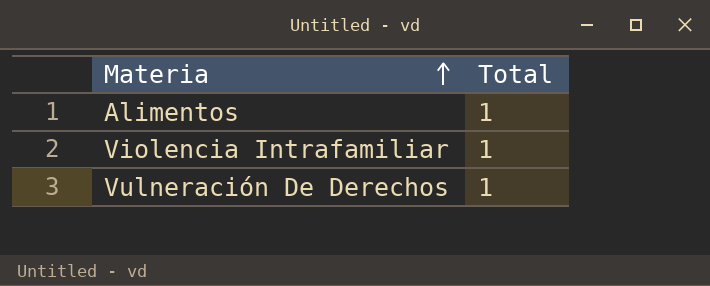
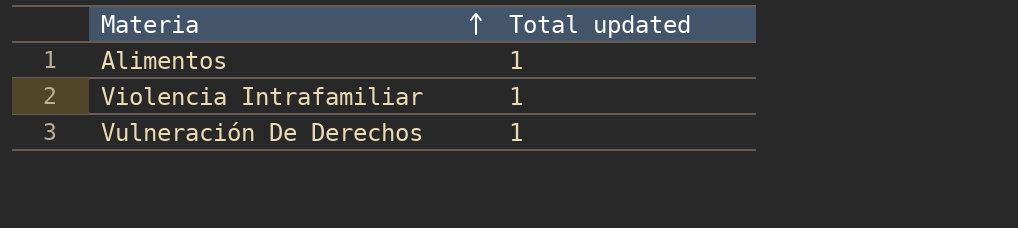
column name: Total -> Total updated

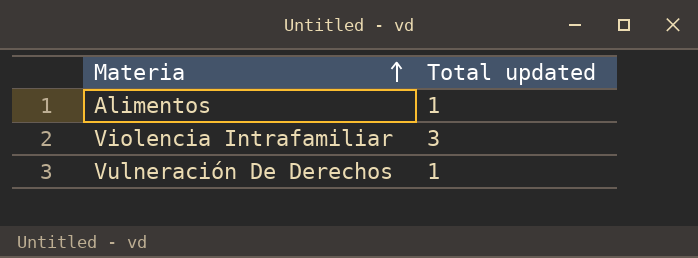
Violencia Intrafamiliar | Total updated: 1 -> 3

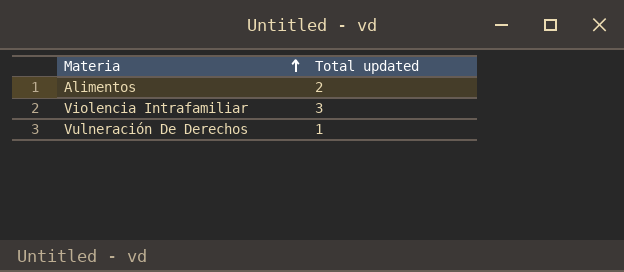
Alimentos | Total updated: 1 -> 2

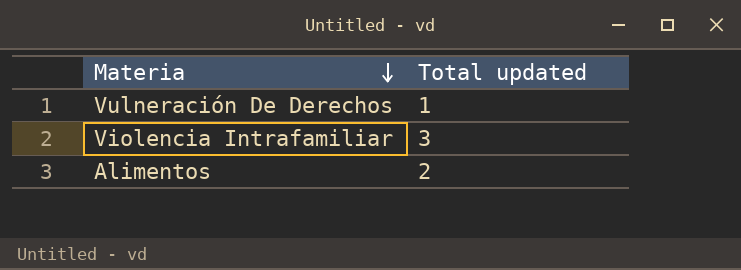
row order: Materia ascending -> Materia descending

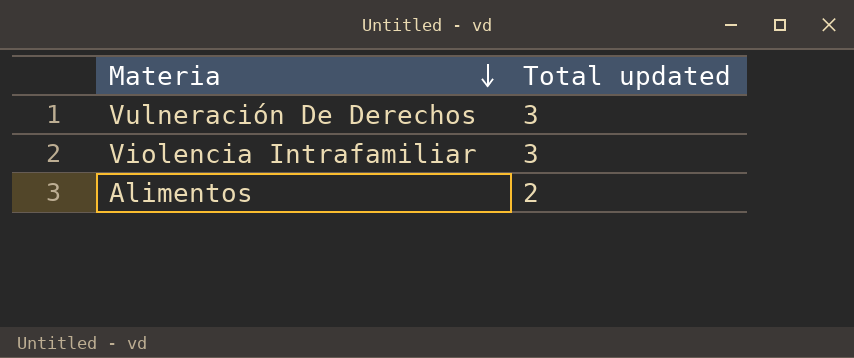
Vulneración De Derechos | Total updated: 1 -> 3

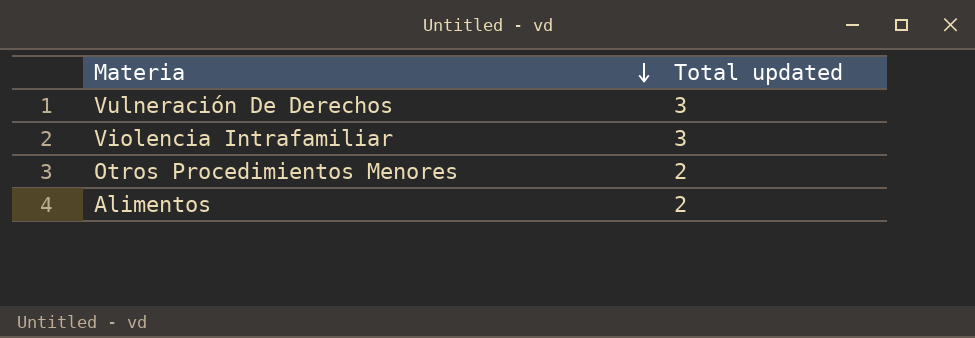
row Otros Procedimientos Menores: none -> 2

